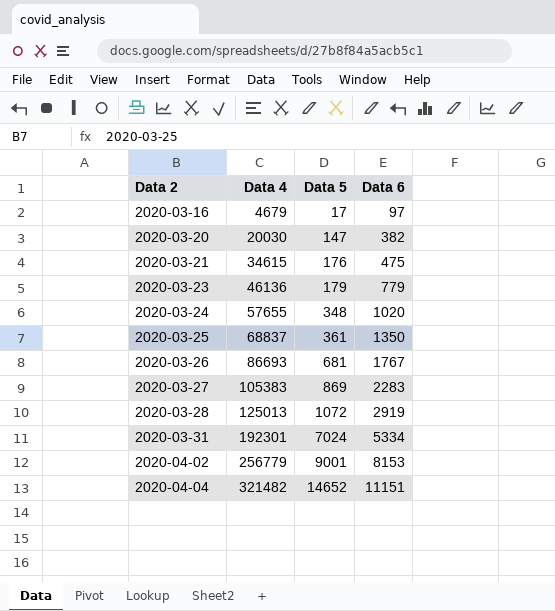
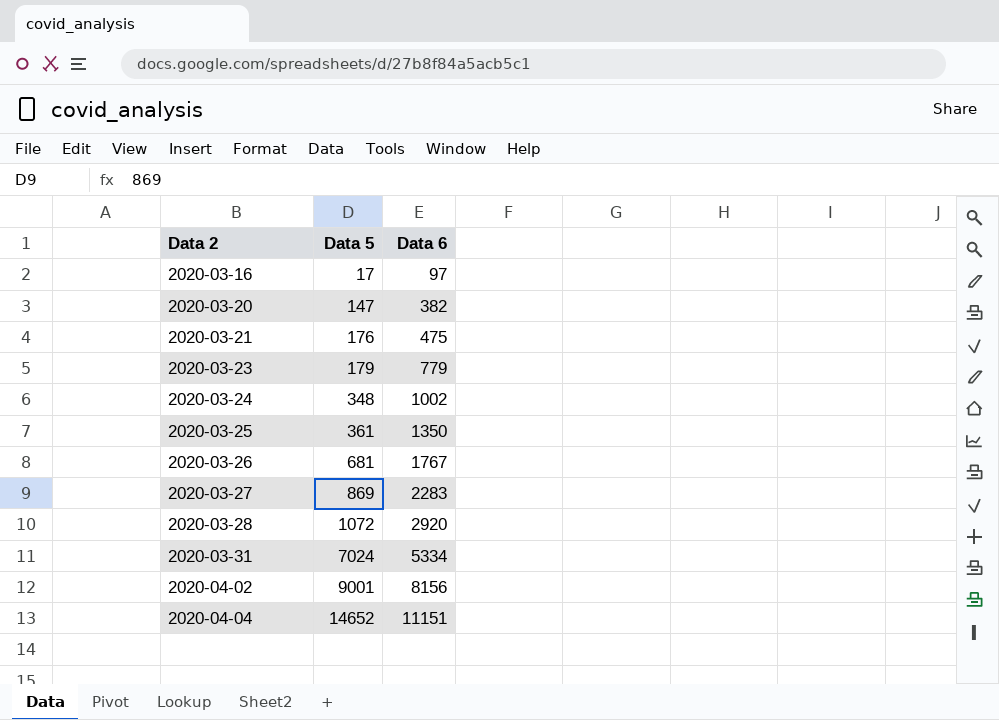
column Data 4 | position: 2 -> none
2020-03-24 | Data 6: 1020 -> 1002
2020-03-28 | Data 6: 2919 -> 2920
2020-04-02 | Data 6: 8153 -> 8156

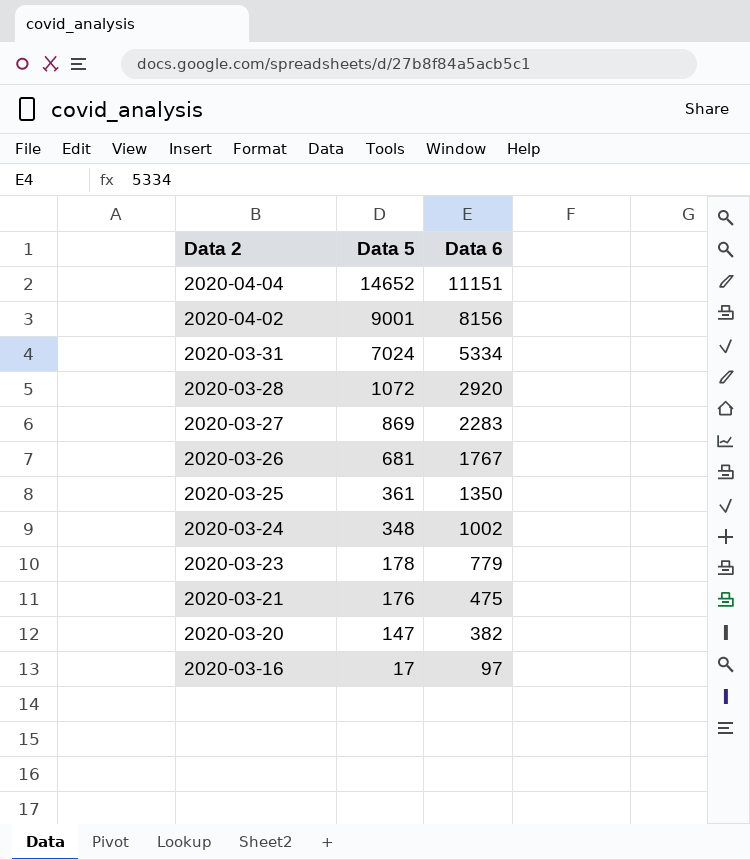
row order: Data 2 ascending -> Data 2 descending
2020-03-23 | Data 5: 179 -> 178

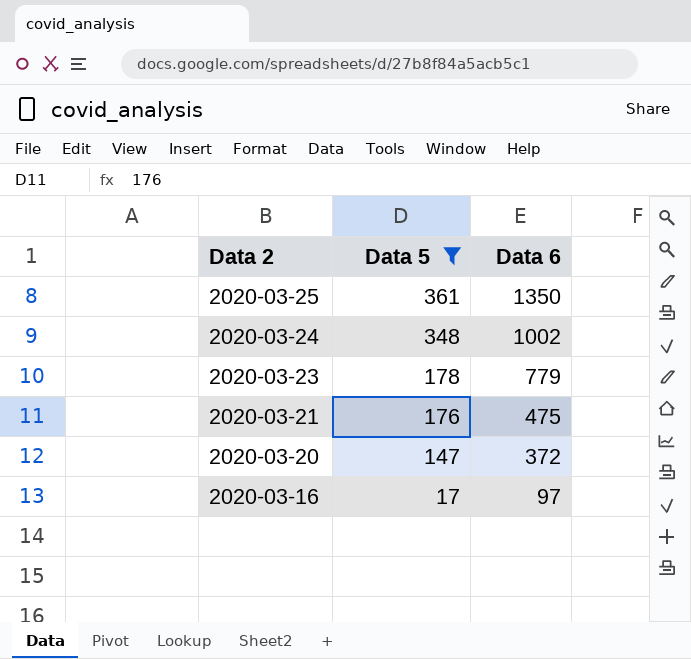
filter: none -> Data 5 <= 361
2020-03-20 | Data 6: 382 -> 372

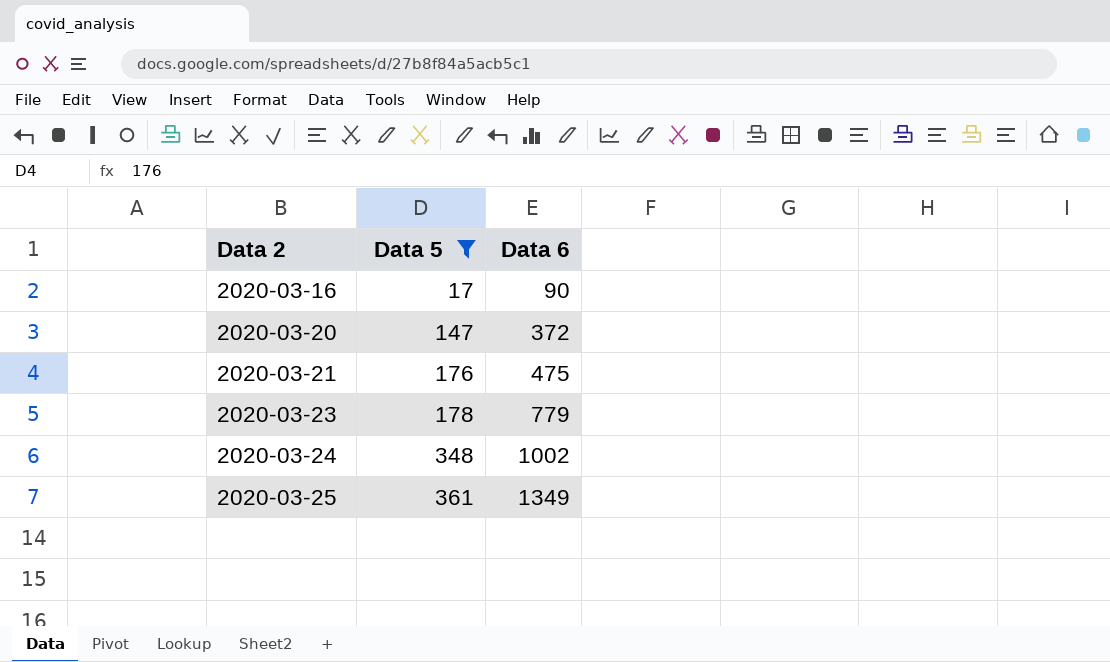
row order: Data 2 descending -> Data 2 ascending
2020-03-16 | Data 6: 97 -> 90
2020-03-25 | Data 6: 1350 -> 1349

